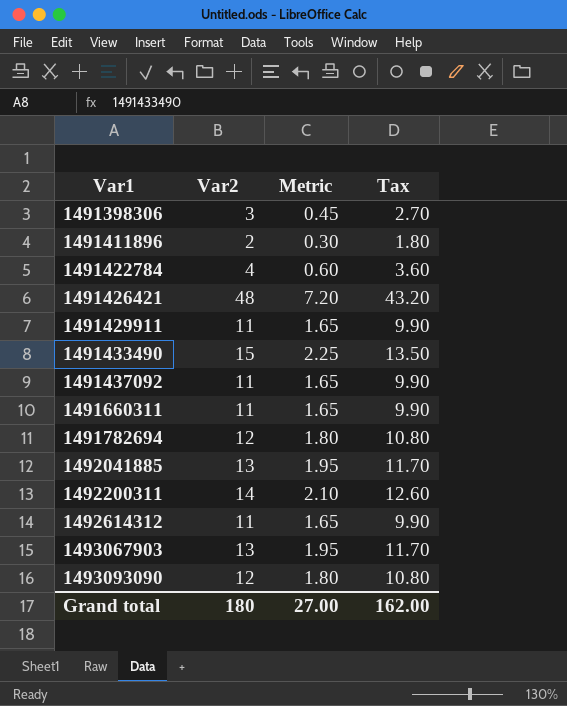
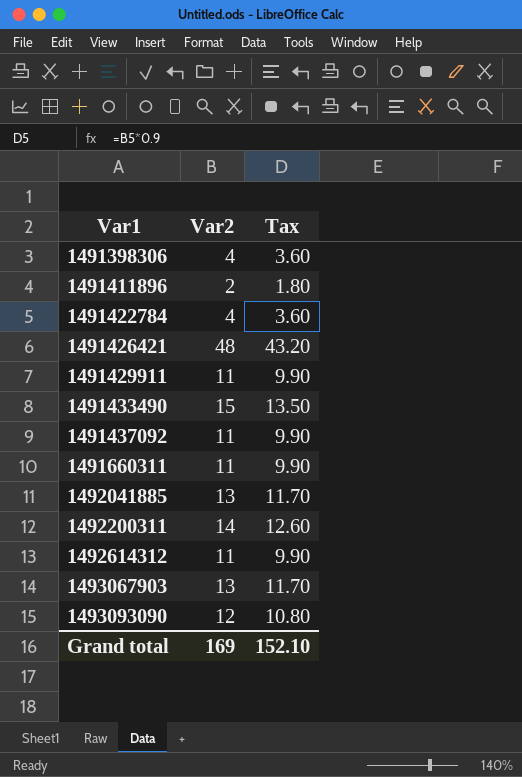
column Metric | formula: [Var2] * 0.15 -> none
row 1491782694: 12 | 1.80 | 10.80 -> none
1491398306 | Var2: 3 -> 4
1491398306 | Tax: 2.70 -> 3.60
Grand total | Var2: 180 -> 169
Grand total | Tax: 162.00 -> 152.10

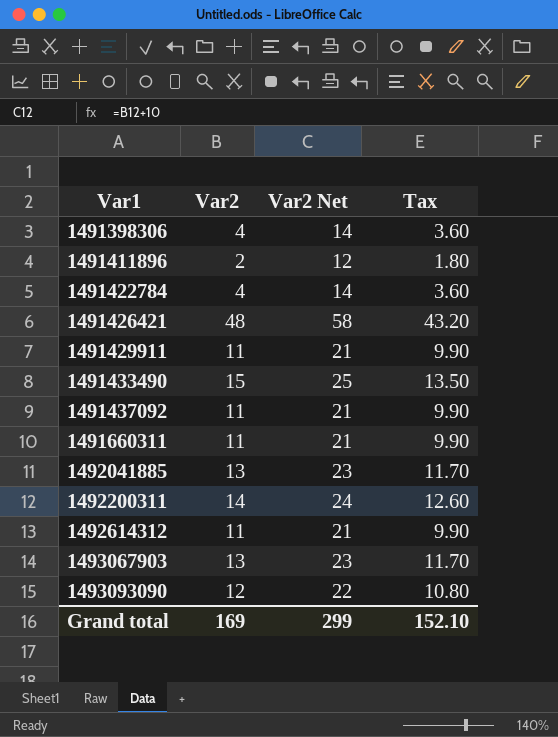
column Var2 Net | formula: none -> [Var2] + 10

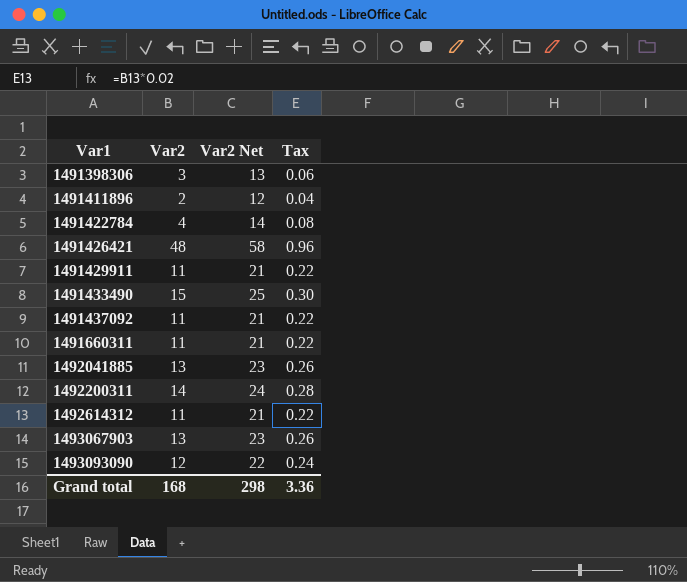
column Tax | formula: [Var2] * 0.9 -> [Var2] * 0.02
1491398306 | Var2: 4 -> 3
1491398306 | Var2 Net: 14 -> 13
Grand total | Var2: 169 -> 168
Grand total | Var2 Net: 299 -> 298
Grand total | Tax: 152.10 -> 3.36

